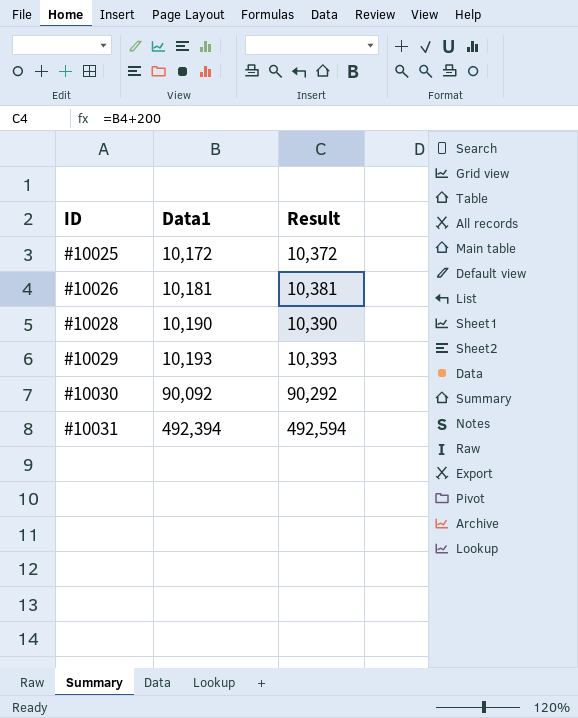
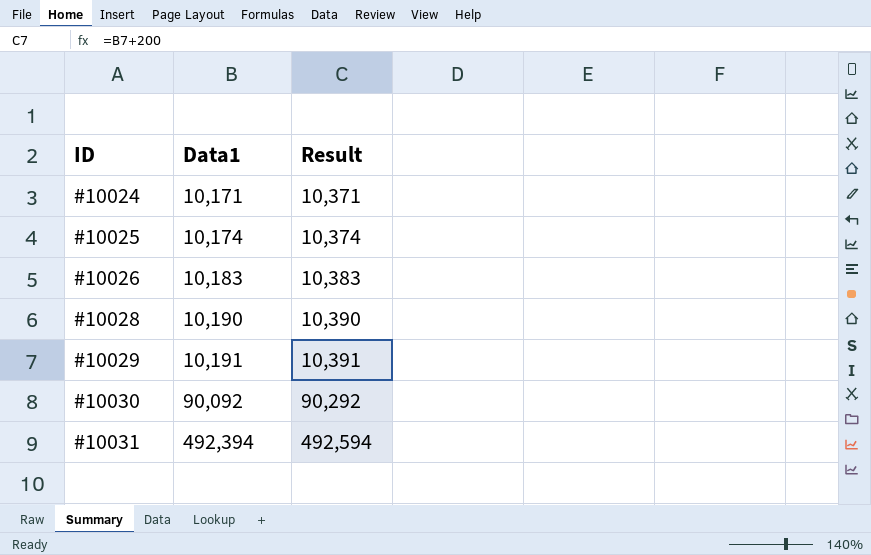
row #10024: none -> 10,171 | 10,371
#10025 | Data1: 10,172 -> 10,174
#10025 | Result: 10,372 -> 10,374
#10026 | Data1: 10,181 -> 10,183
#10026 | Result: 10,381 -> 10,383
#10029 | Data1: 10,193 -> 10,191
#10029 | Result: 10,393 -> 10,391

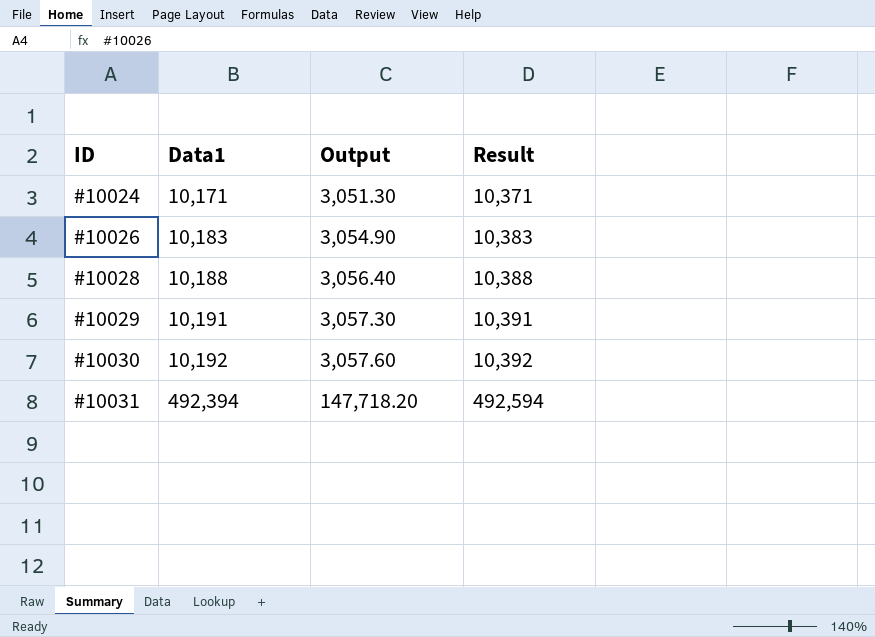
column Output | formula: none -> [Data1] * 0.3
row #10025: 10,174 | 10,374 -> none
#10028 | Data1: 10,190 -> 10,188
#10028 | Result: 10,390 -> 10,388
#10030 | Data1: 90,092 -> 10,192
#10030 | Result: 90,292 -> 10,392

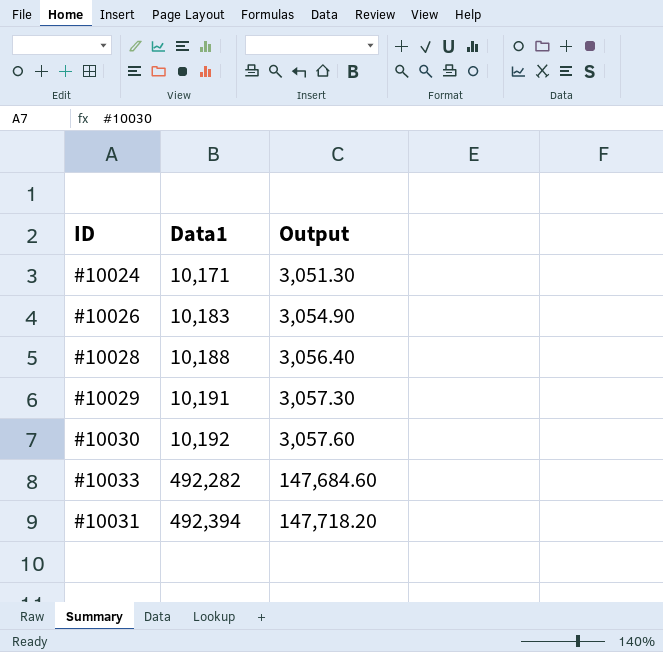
column Result | formula: [Data1] + 200 -> none
row #10033: none -> 492,282 | 147,684.60

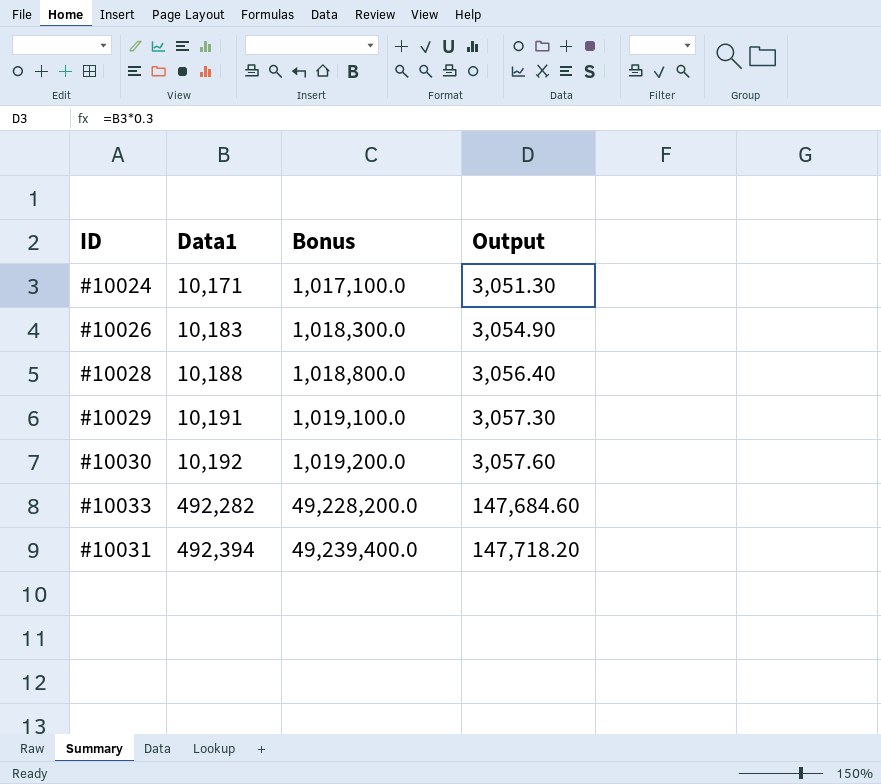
column Bonus | formula: none -> [Data1] * 100

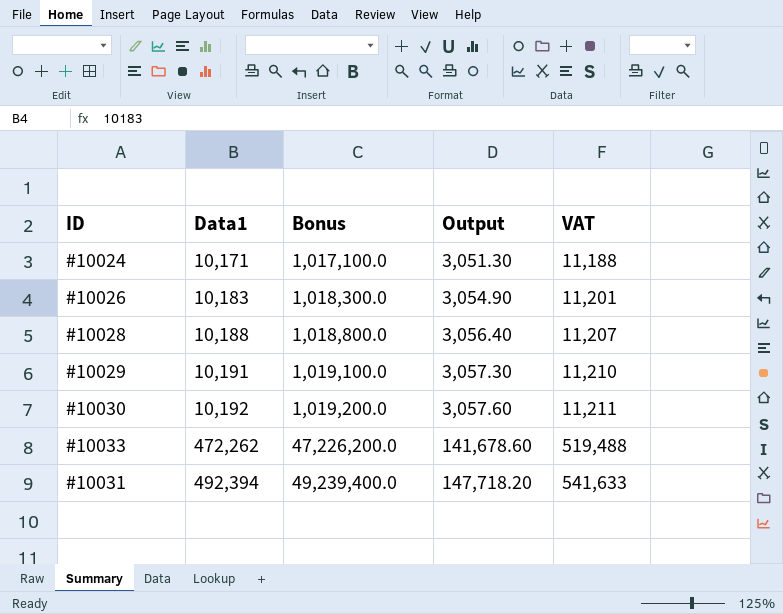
column VAT | formula: none -> [Data1] * 1.1
#10033 | Data1: 492,282 -> 472,262
#10033 | Bonus: 49,228,200.0 -> 47,226,200.0
#10033 | Output: 147,684.60 -> 141,678.60

